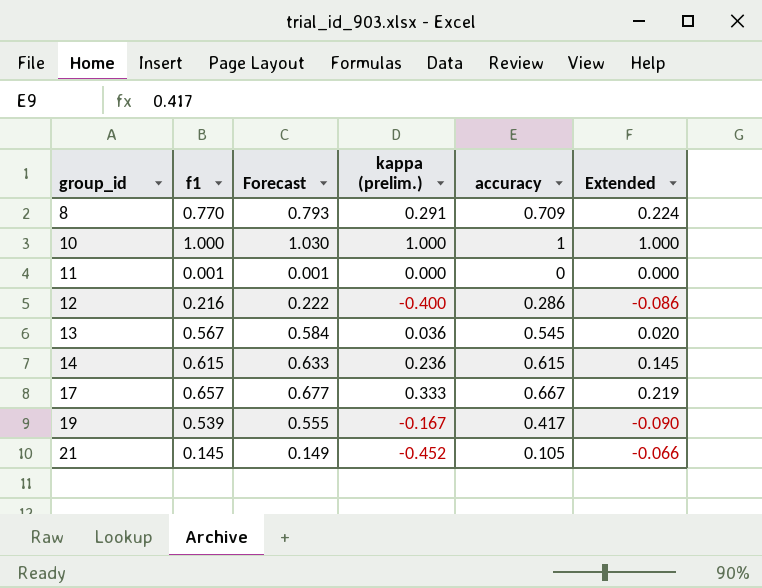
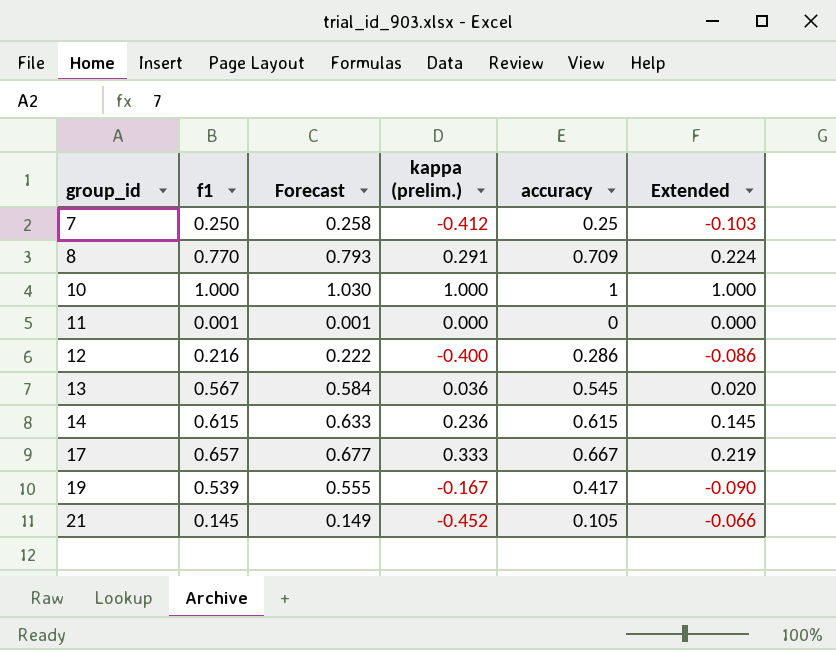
row 7: none -> 0.250 | 0.258 | -0.412 | 0.25 | -0.103

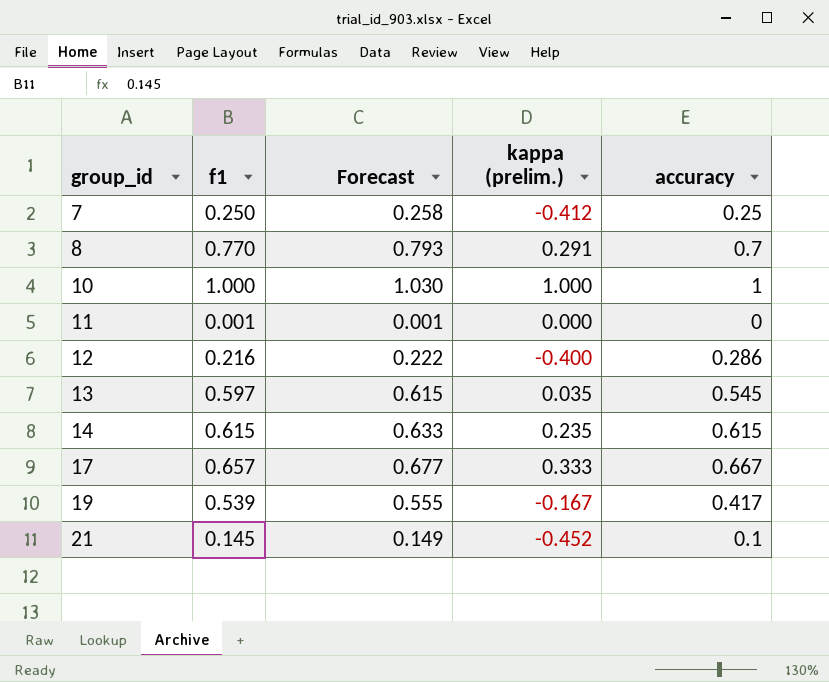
column Extended | formula: [f1] * [kappa (prelim.)] -> none
8 | accuracy: 0.709 -> 0.7
13 | f1: 0.567 -> 0.597
13 | Forecast: 0.584 -> 0.615
13 | kappa (prelim.): 0.036 -> 0.035
14 | kappa (prelim.): 0.236 -> 0.235
21 | accuracy: 0.105 -> 0.1

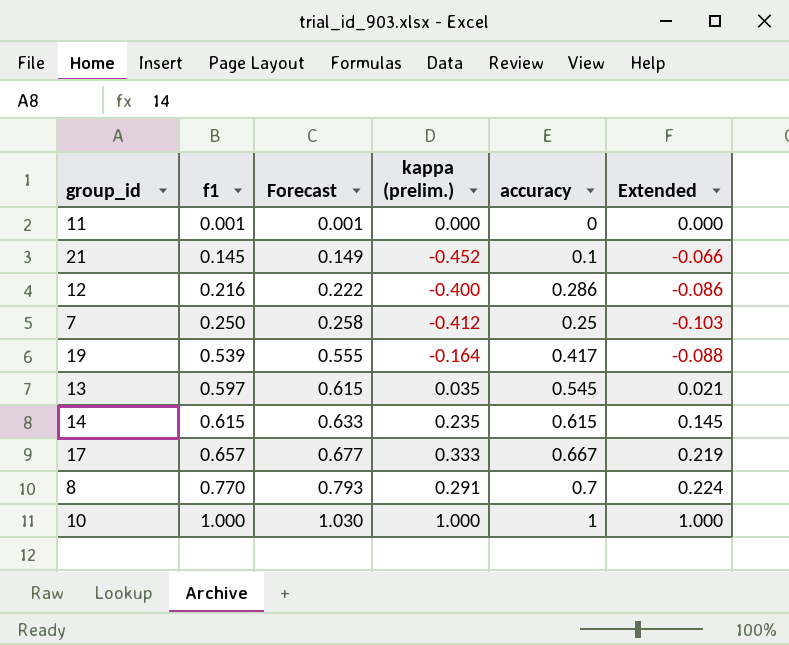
row order: group_id ascending -> f1 ascending
column Extended | formula: none -> [f1] * [kappa (prelim.)]
19 | kappa (prelim.): -0.167 -> -0.164

